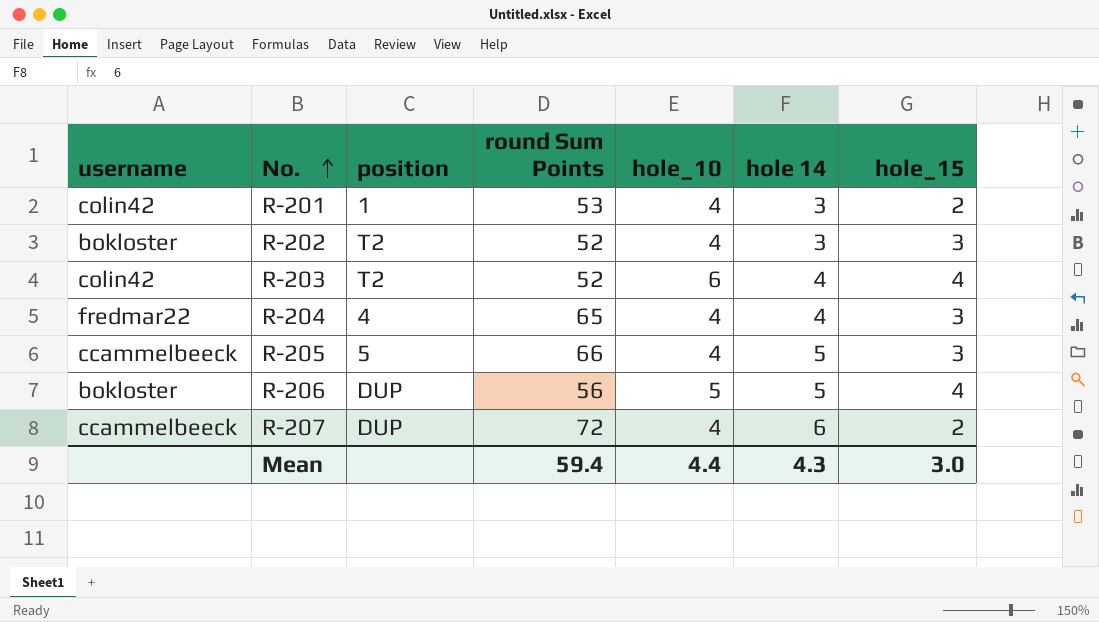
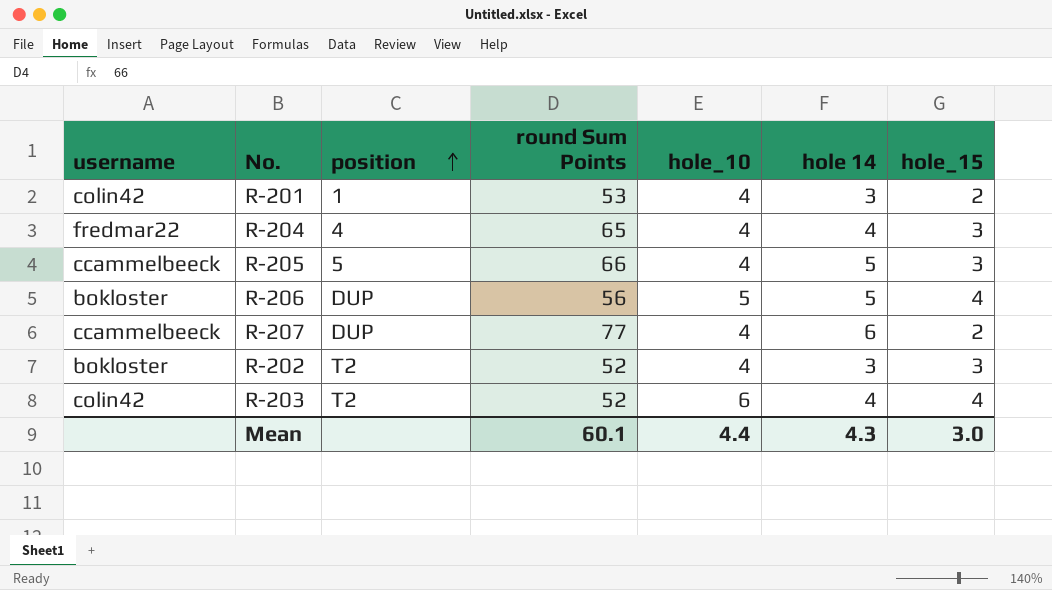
row order: No. ascending -> position ascending
R-207 | round Sum Points: 72 -> 77
Mean | round Sum Points: 59.4 -> 60.1

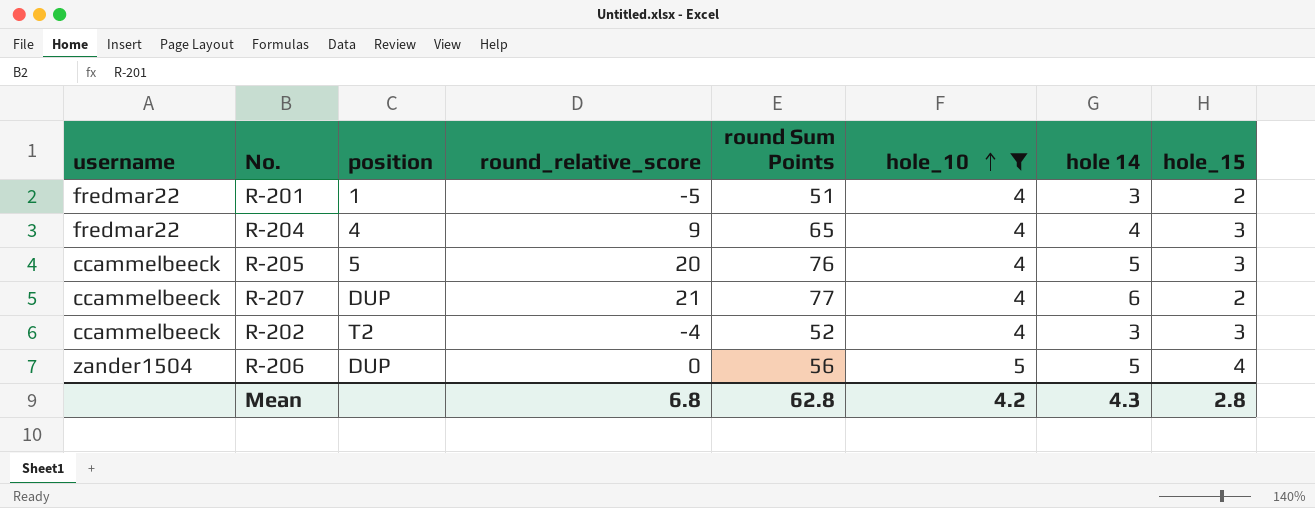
filter: none -> hole_10 != 6
row order: position ascending -> hole_10 ascending
column round_relative_score | position: none -> 4
R-201 | username: colin42 -> fredmar22
R-201 | round Sum Points: 53 -> 51
R-205 | round Sum Points: 66 -> 76
R-202 | username: bokloster -> ccammelbeeck
R-206 | username: bokloster -> zander1504
Mean | round Sum Points: 60.1 -> 62.8
Mean | hole_10: 4.4 -> 4.2
Mean | hole_15: 3.0 -> 2.8

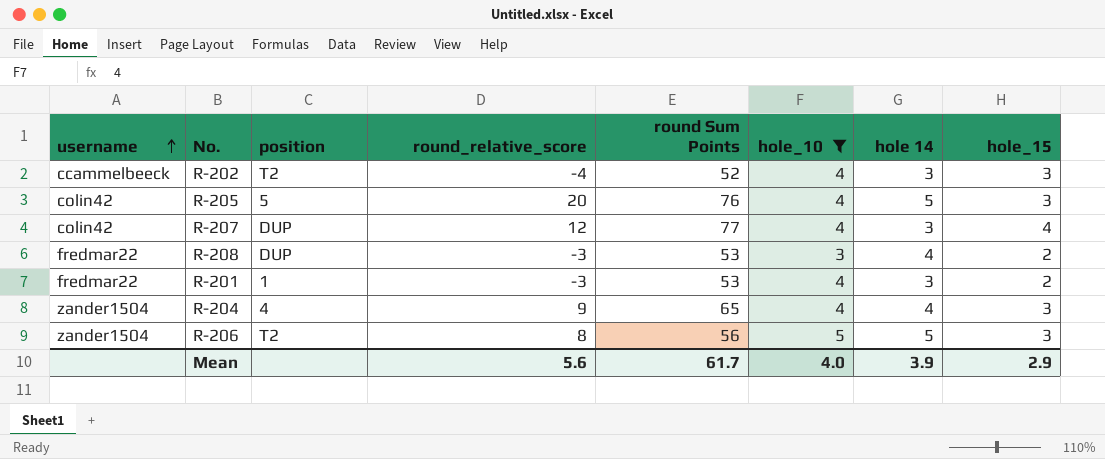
row order: hole_10 ascending -> username ascending
R-205 | username: ccammelbeeck -> colin42
R-207 | username: ccammelbeeck -> colin42
R-207 | round_relative_score: 21 -> 12
R-207 | hole 14: 6 -> 3
R-207 | hole_15: 2 -> 4
row R-208: none -> fredmar22 | DUP | -3 | 53 | 3 | 4 | 2
R-201 | round_relative_score: -5 -> -3
R-201 | round Sum Points: 51 -> 53
R-204 | username: fredmar22 -> zander1504
R-206 | position: DUP -> T2
R-206 | round_relative_score: 0 -> 8
R-206 | hole_15: 4 -> 3
Mean | round_relative_score: 6.8 -> 5.6
Mean | round Sum Points: 62.8 -> 61.7
Mean | hole_10: 4.2 -> 4.0
Mean | hole 14: 4.3 -> 3.9
Mean | hole_15: 2.8 -> 2.9

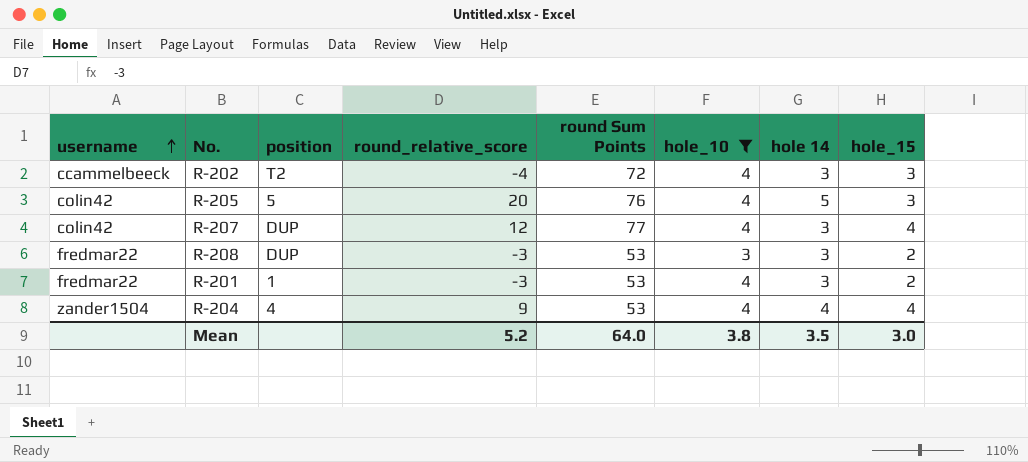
row R-206: zander1504 | T2 | 8 | 56 | 5 | 5 | 3 -> none
R-202 | round Sum Points: 52 -> 72
R-208 | hole 14: 4 -> 3
R-204 | round Sum Points: 65 -> 53
R-204 | hole_15: 3 -> 4
Mean | round_relative_score: 5.6 -> 5.2
Mean | round Sum Points: 61.7 -> 64.0
Mean | hole_10: 4.0 -> 3.8
Mean | hole 14: 3.9 -> 3.5
Mean | hole_15: 2.9 -> 3.0

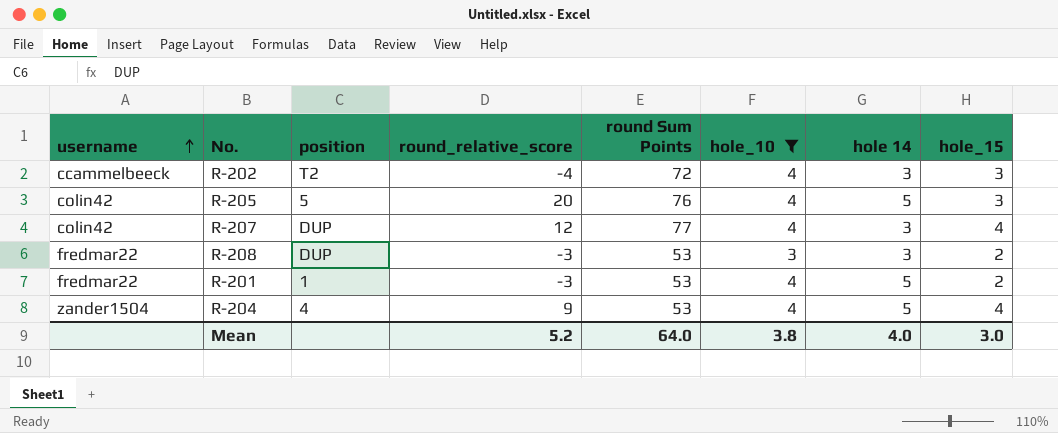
R-201 | hole 14: 3 -> 5
R-204 | hole 14: 4 -> 5
Mean | hole 14: 3.5 -> 4.0

